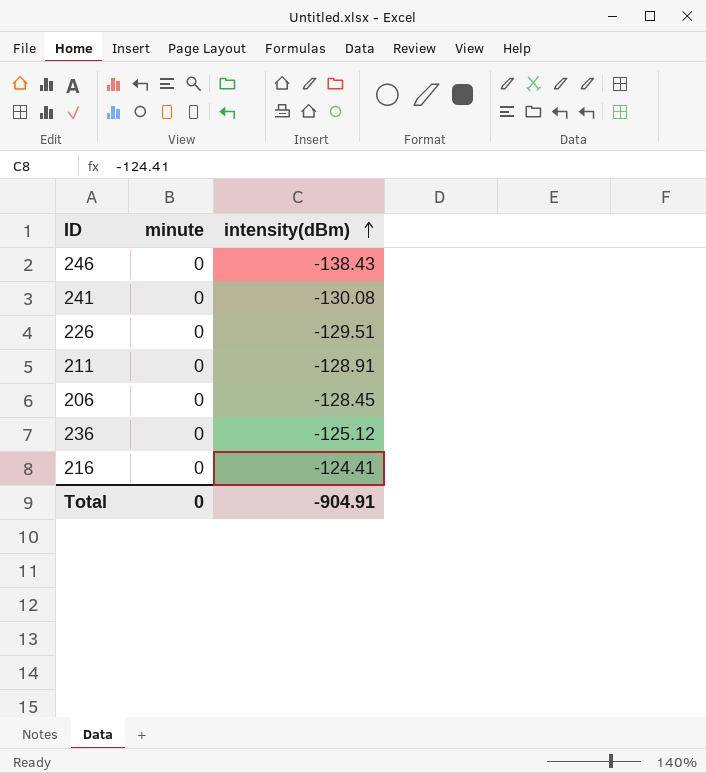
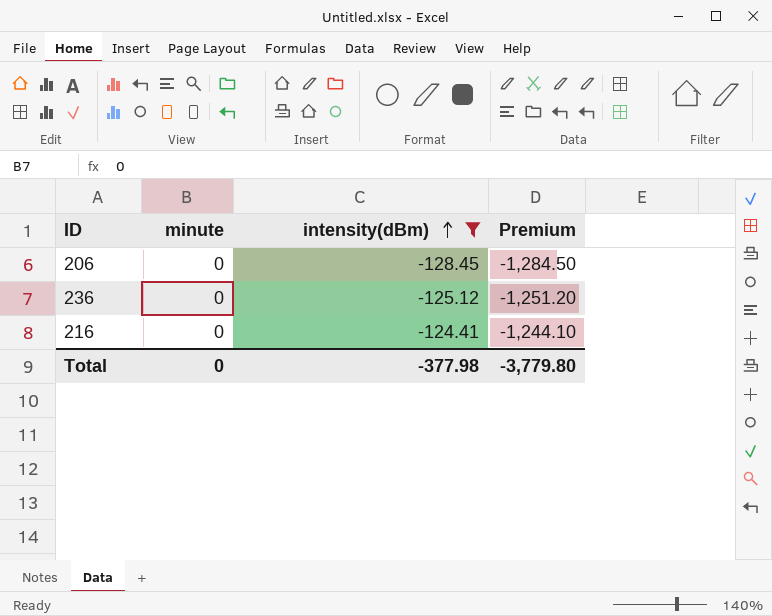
filter: none -> intensity(dBm) >= -128.45
column Premium | formula: none -> [intensity(dBm)] * 10
Total | intensity(dBm): -904.91 -> -377.98

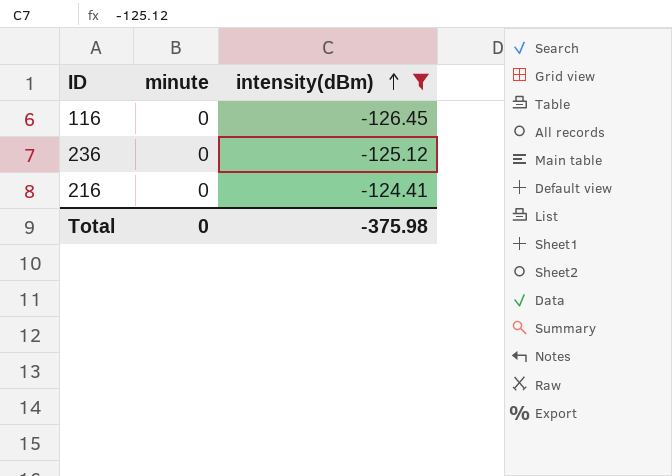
column Premium | formula: [intensity(dBm)] * 10 -> none
row 206: 0 | -128.45 | -1,284.50 -> none
row 116: none -> 0 | -126.45
Total | intensity(dBm): -377.98 -> -375.98

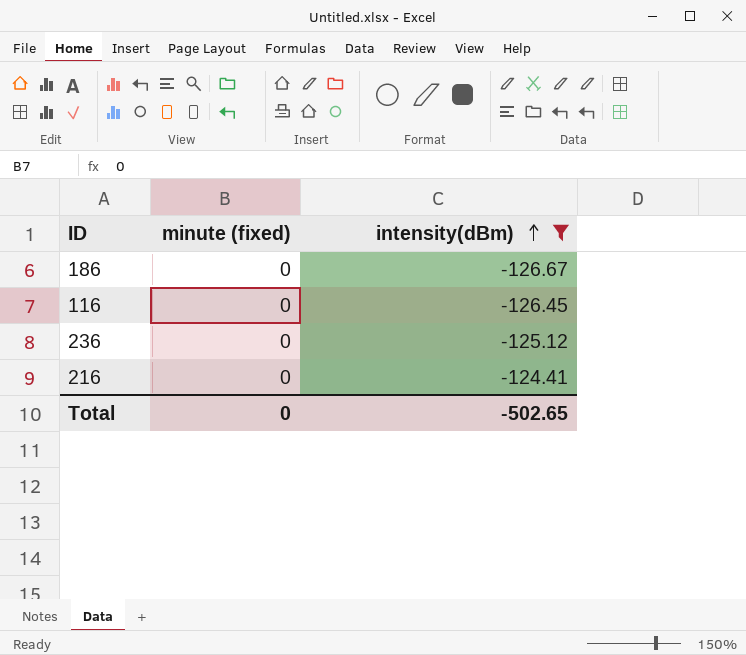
column name: minute -> minute (fixed)
row 186: none -> 0 | -126.67
Total | intensity(dBm): -375.98 -> -502.65

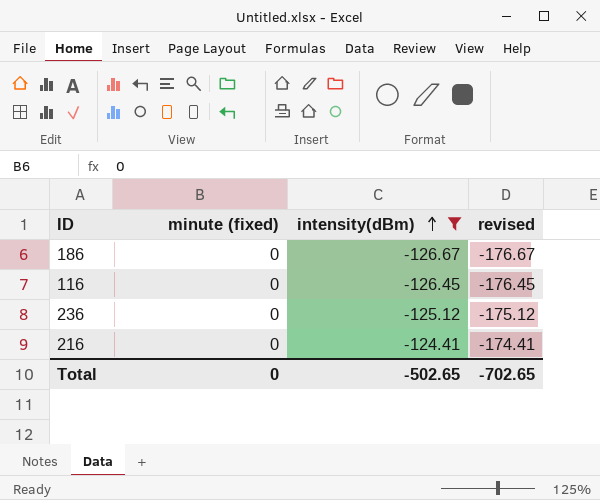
column revised | formula: none -> [intensity(dBm)] - 50

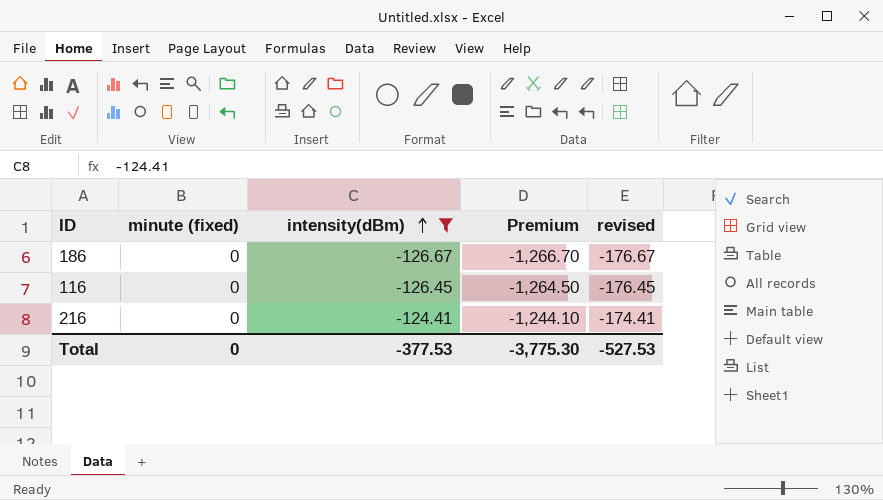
column Premium | formula: none -> [intensity(dBm)] * 10
row 236: 0 | -125.12 | -175.12 -> none
Total | intensity(dBm): -502.65 -> -377.53
Total | revised: -702.65 -> -527.53

